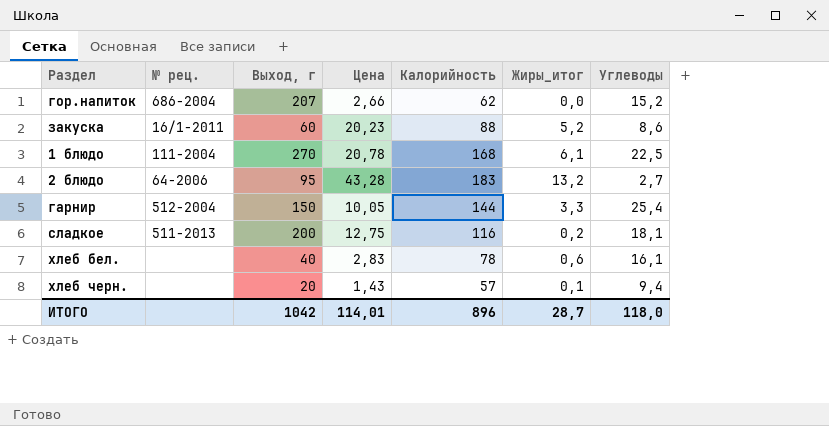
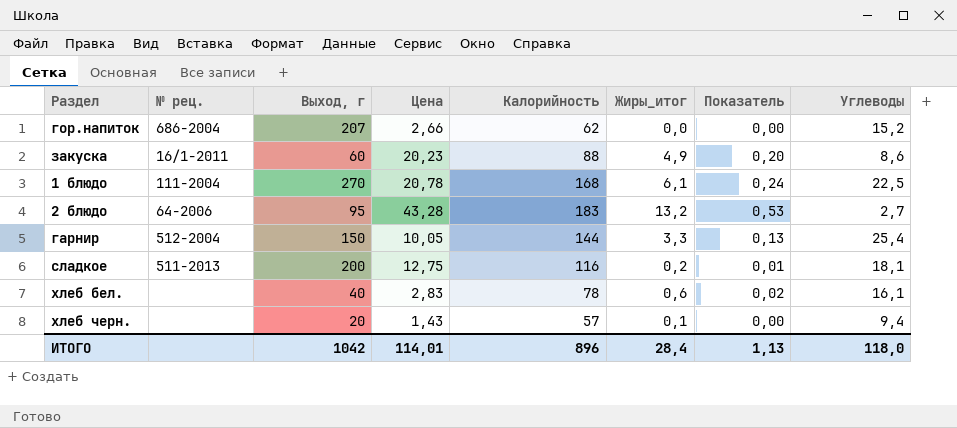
column Показатель | formula: none -> [Жиры_итог] * 0,04
закуска | Жиры_итог: 5,2 -> 4,9
ИТОГО | Жиры_итог: 28,7 -> 28,4

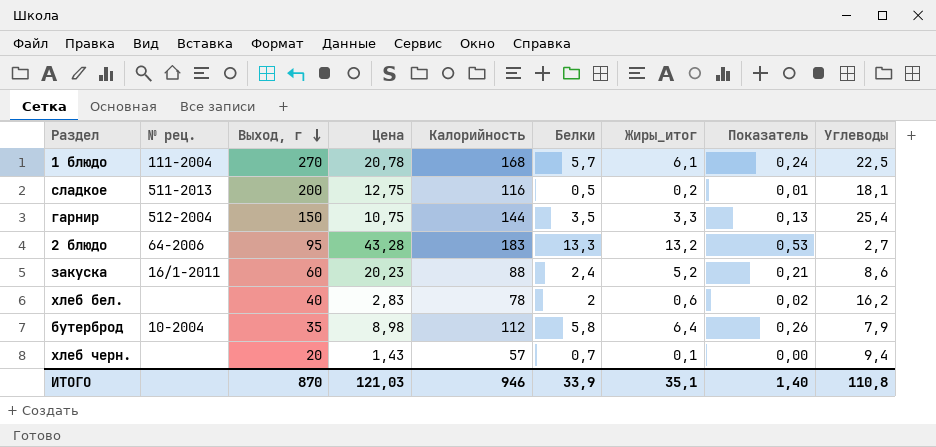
row order: none -> Выход, г descending
column Белки | position: none -> 6
row гор.напиток: 686-2004 | 207 | 2,66 | 62 | 0,0 | 0,00 | 15,2 -> none
гарнир | Цена: 10,05 -> 10,75
закуска | Жиры_итог: 4,9 -> 5,2
закуска | Показатель: 0,20 -> 0,21
хлеб бел. | Углеводы: 16,1 -> 16,2
row бутерброд: none -> 10-2004 | 35 | 8,98 | 112 | 5,8 | 6,4 | 0,26 | 7,9
ИТОГО | Выход, г: 1042 -> 870
ИТОГО | Цена: 114,01 -> 121,03
ИТОГО | Калорийность: 896 -> 946
ИТОГО | Жиры_итог: 28,4 -> 35,1
ИТОГО | Показатель: 1,13 -> 1,40
ИТОГО | Углеводы: 118,0 -> 110,8

